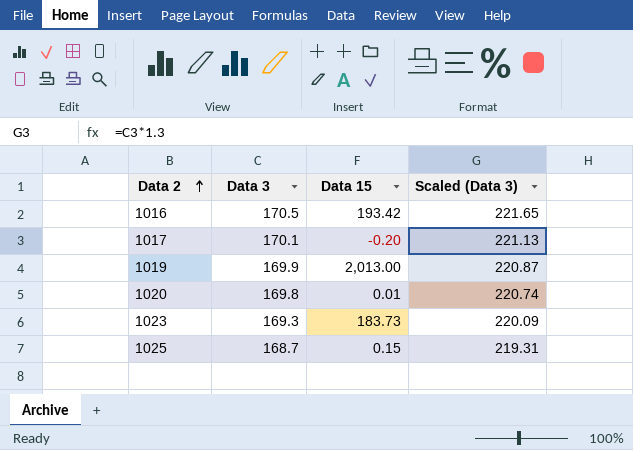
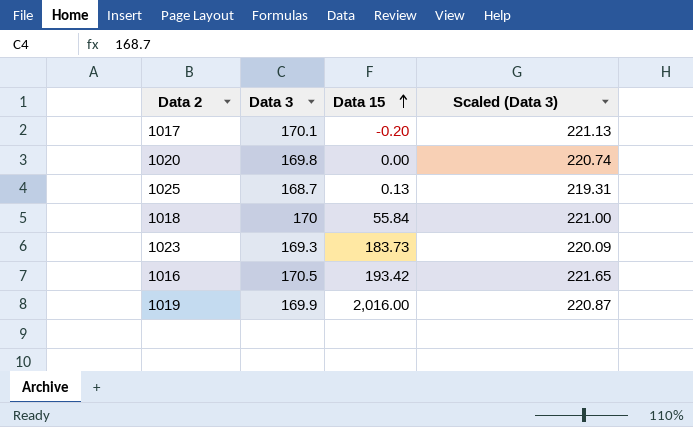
row order: Data 2 ascending -> Data 15 ascending
1020 | Data 15: 0.01 -> 0.00
1025 | Data 15: 0.15 -> 0.13
row 1018: none -> 170 | 55.84 | 221.00
1019 | Data 15: 2,013.00 -> 2,016.00

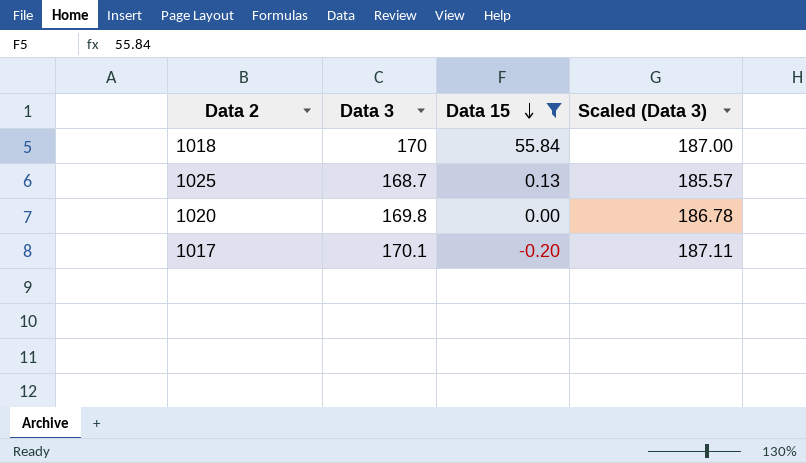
filter: none -> Data 15 <= 55.84
row order: Data 15 ascending -> Data 15 descending
column Scaled (Data 3) | formula: [Data 3] * 1.3 -> [Data 3] * 1.1

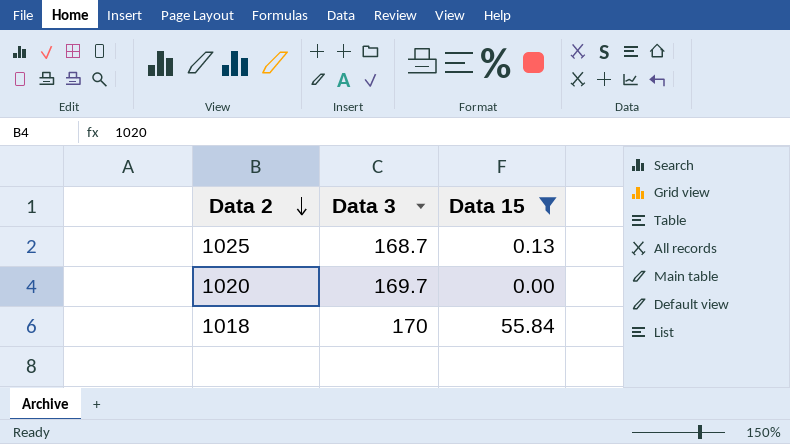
row order: Data 15 descending -> Data 2 descending
column Scaled (Data 3) | formula: [Data 3] * 1.1 -> none
row 1017: 170.1 | -0.20 | 187.11 -> none
1020 | Data 3: 169.8 -> 169.7

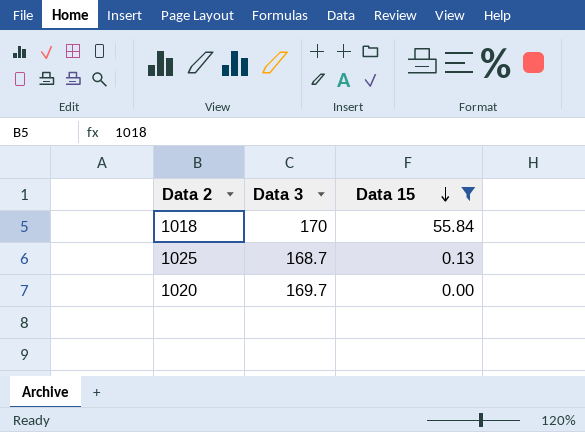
row order: Data 2 descending -> Data 15 descending

